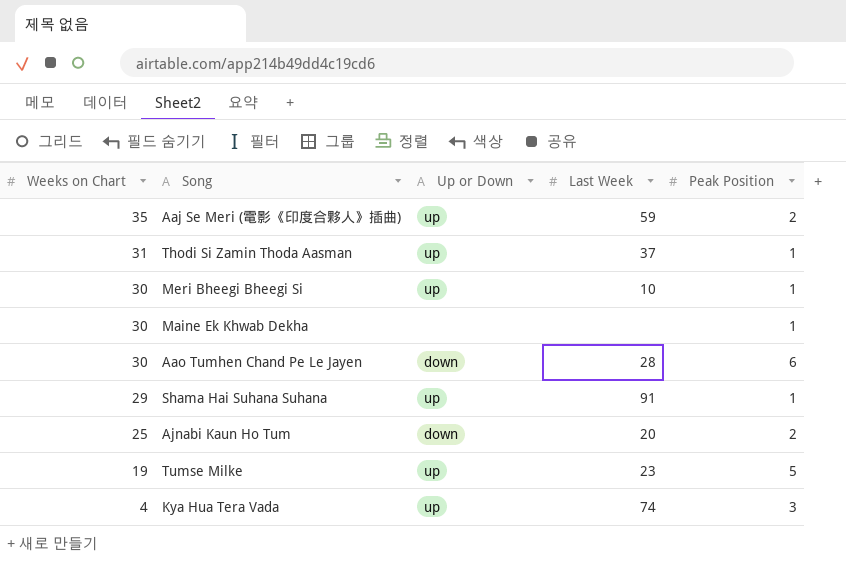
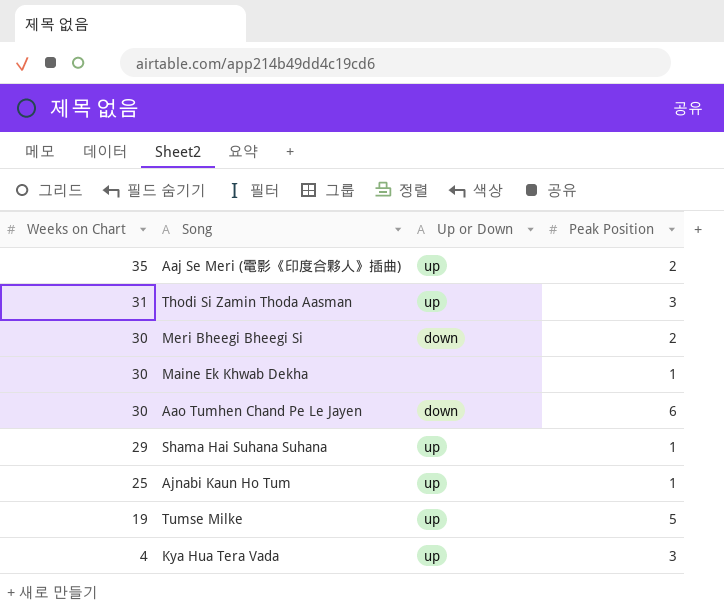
column Last Week | position: 4 -> none
Thodi Si Zamin Thoda Aasman | Peak Position: 1 -> 3
Meri Bheegi Bheegi Si | Up or Down: up -> down
Meri Bheegi Bheegi Si | Peak Position: 1 -> 2
Ajnabi Kaun Ho Tum | Up or Down: down -> up
Ajnabi Kaun Ho Tum | Peak Position: 2 -> 1

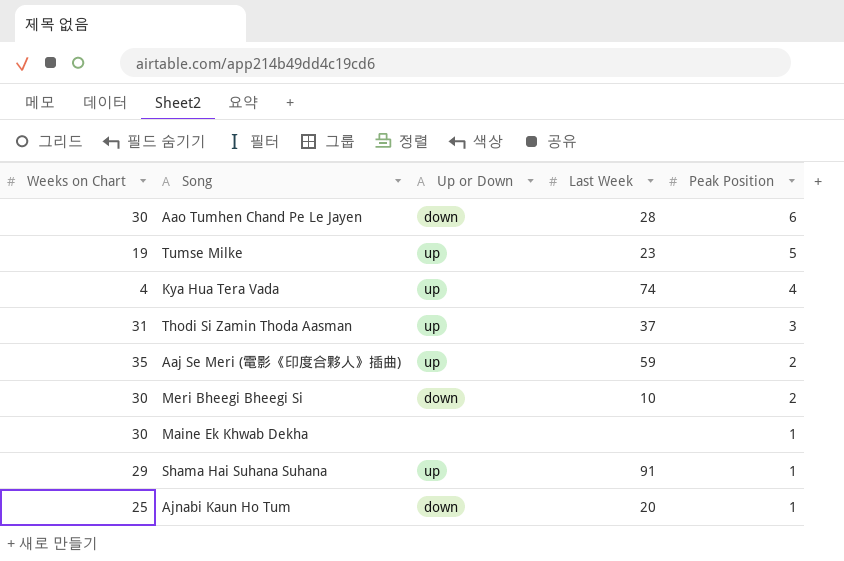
row order: Weeks on Chart descending -> Peak Position descending
column Last Week | position: none -> 4
Kya Hua Tera Vada | Peak Position: 3 -> 4
Ajnabi Kaun Ho Tum | Up or Down: up -> down

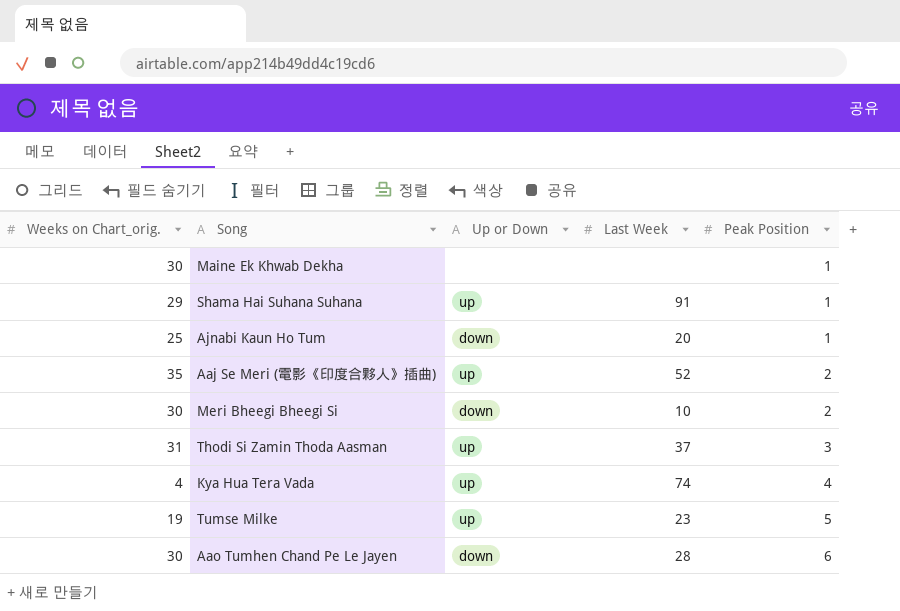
row order: Peak Position descending -> Peak Position ascending
column name: Weeks on Chart -> Weeks on Chart_orig.
Aaj Se Meri (電影《印度合夥人》插曲) | Last Week: 59 -> 52

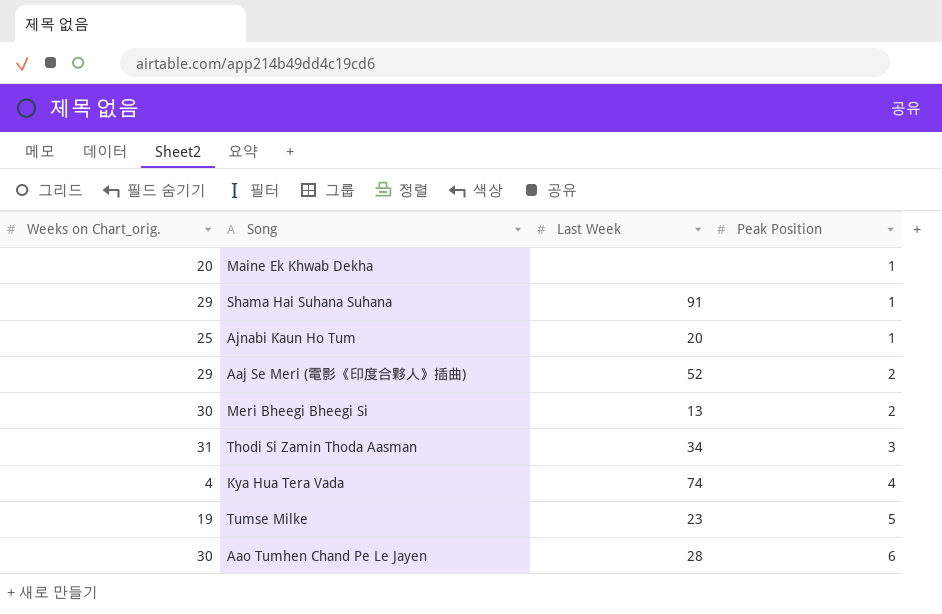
column Up or Down | position: 3 -> none
Maine Ek Khwab Dekha | Weeks on Chart_orig.: 30 -> 20
Aaj Se Meri (電影《印度合夥人》插曲) | Weeks on Chart_orig.: 35 -> 29
Meri Bheegi Bheegi Si | Last Week: 10 -> 13
Thodi Si Zamin Thoda Aasman | Last Week: 37 -> 34

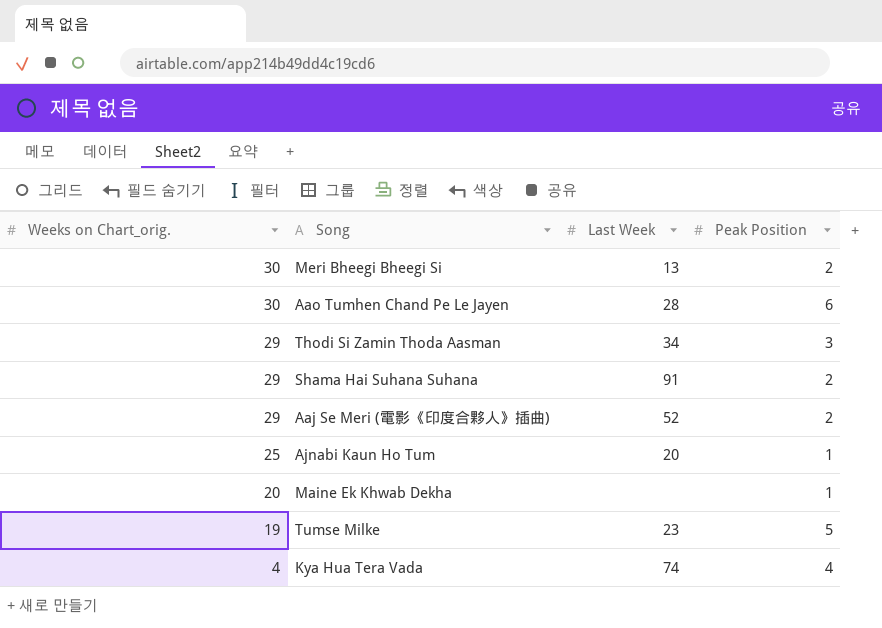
row order: Peak Position ascending -> Weeks on Chart_orig. descending
Thodi Si Zamin Thoda Aasman | Weeks on Chart_orig.: 31 -> 29
Shama Hai Suhana Suhana | Peak Position: 1 -> 2

